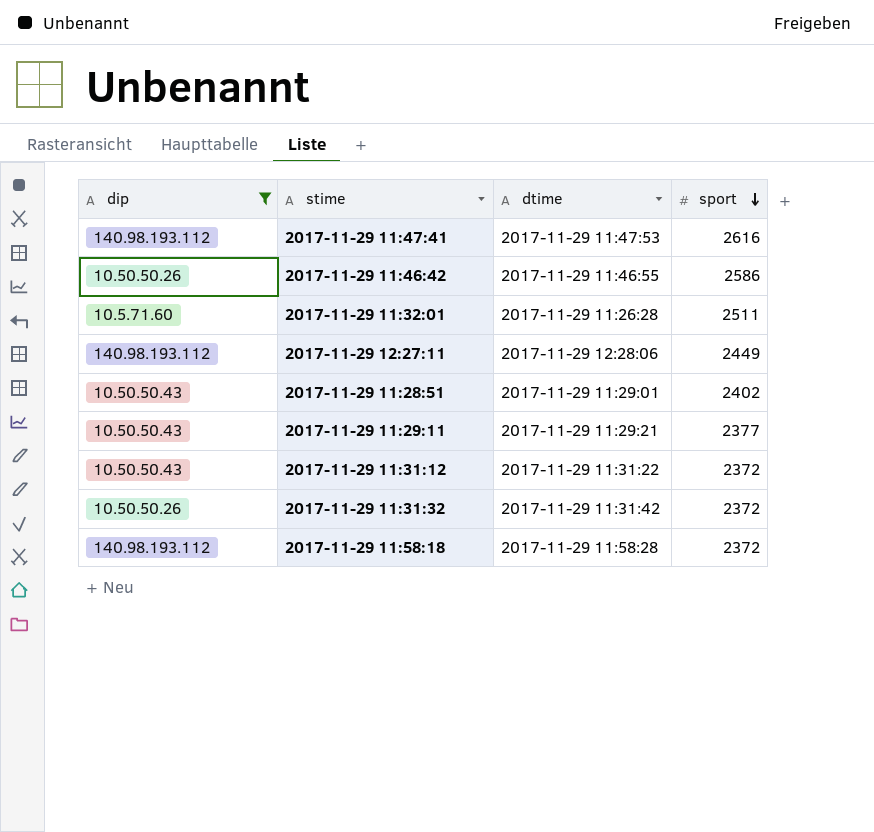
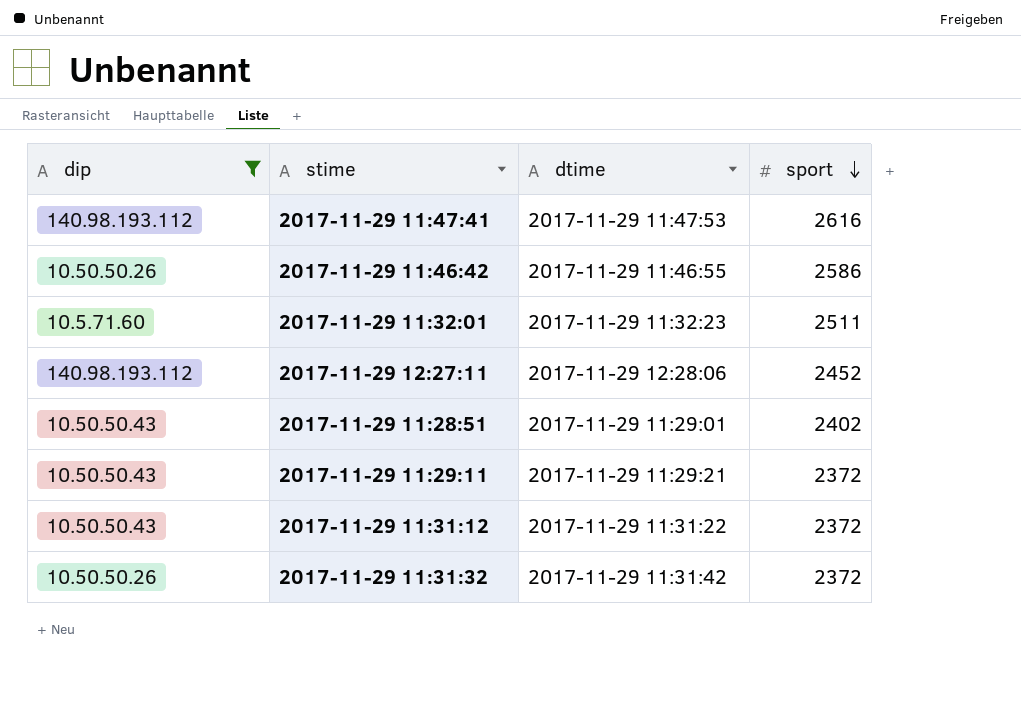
row 2017-11-29 11:58:18: 140.98.193.112 | 2017-11-29 11:58:28 | 2372 -> none
2017-11-29 11:32:01 | dtime: 2017-11-29 11:26:28 -> 2017-11-29 11:32:23
2017-11-29 12:27:11 | sport: 2449 -> 2452
2017-11-29 11:29:11 | sport: 2377 -> 2372

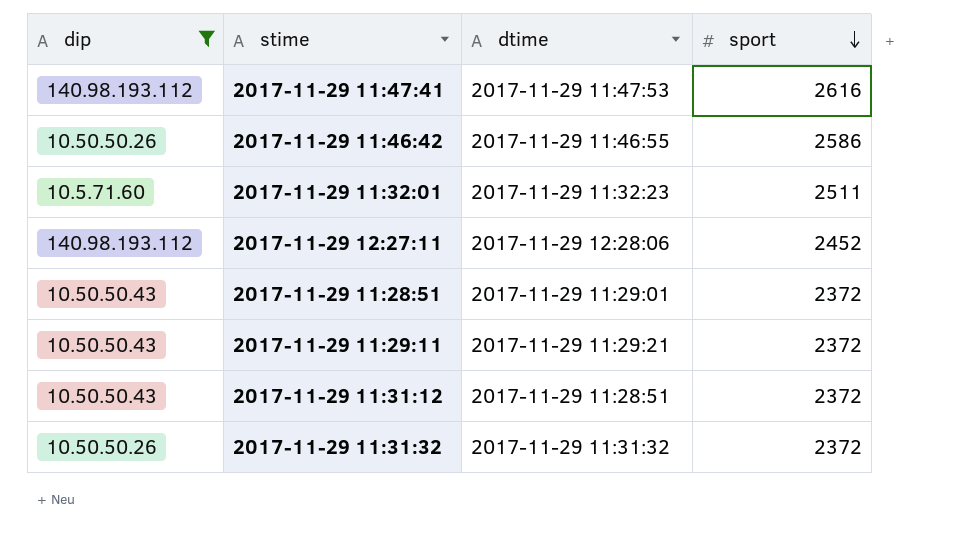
2017-11-29 11:28:51 | sport: 2402 -> 2372
2017-11-29 11:31:12 | dtime: 2017-11-29 11:31:22 -> 2017-11-29 11:28:51
2017-11-29 11:31:32 | dtime: 2017-11-29 11:31:42 -> 2017-11-29 11:31:32

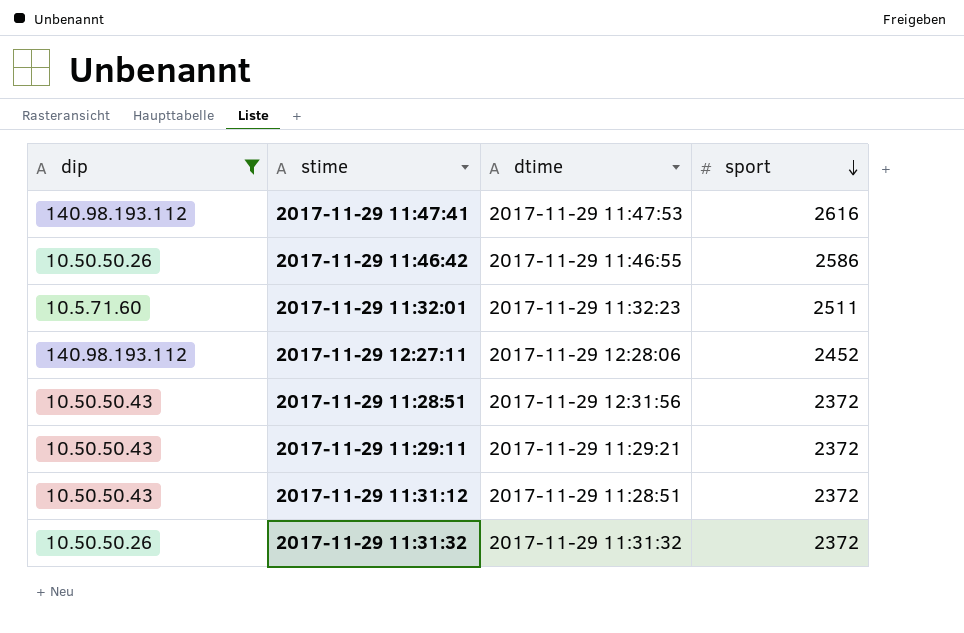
2017-11-29 11:28:51 | dtime: 2017-11-29 11:29:01 -> 2017-11-29 12:31:56

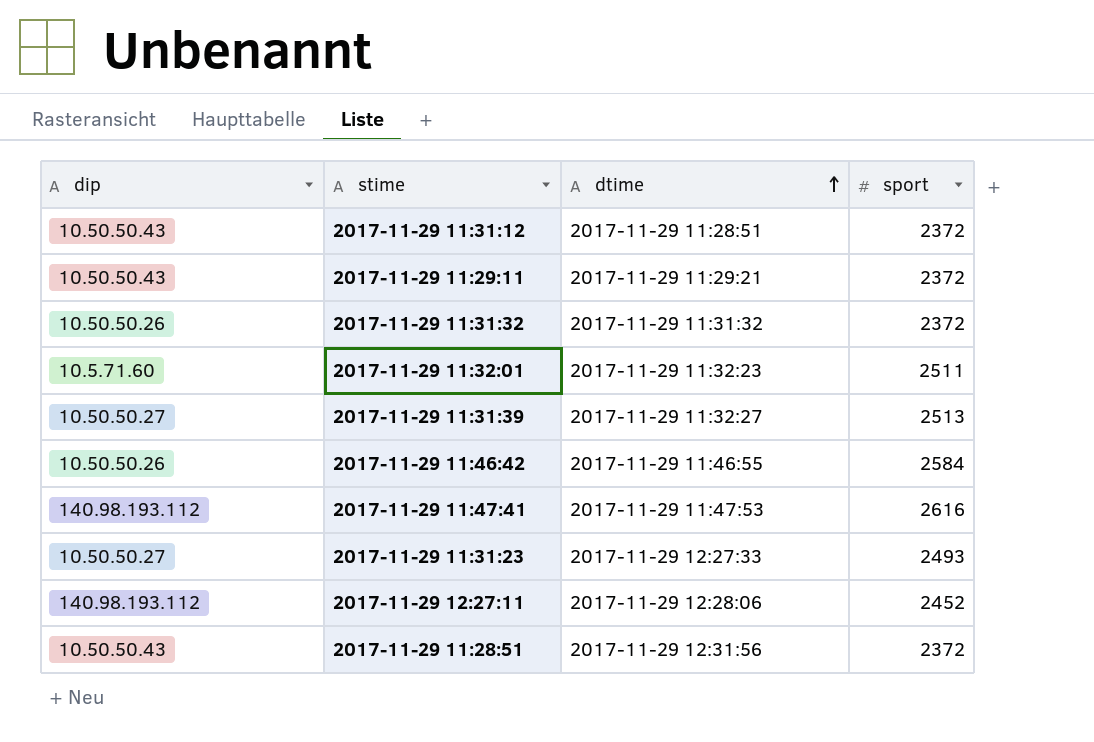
filter: dip != 10.50.50.27 -> none
row order: sport descending -> dtime ascending
2017-11-29 11:46:42 | sport: 2586 -> 2584

